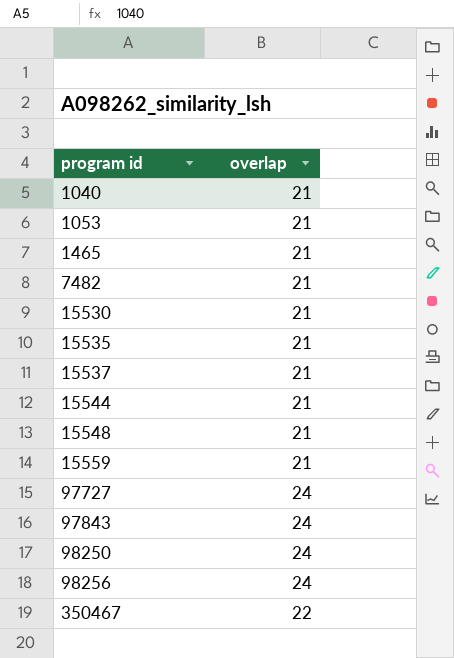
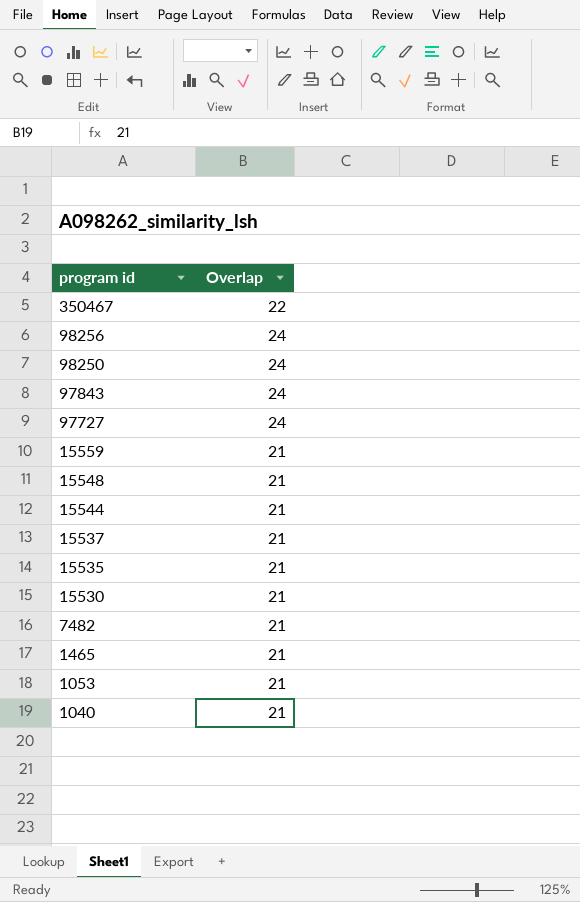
row order: program id ascending -> program id descending
column name: overlap -> Overlap

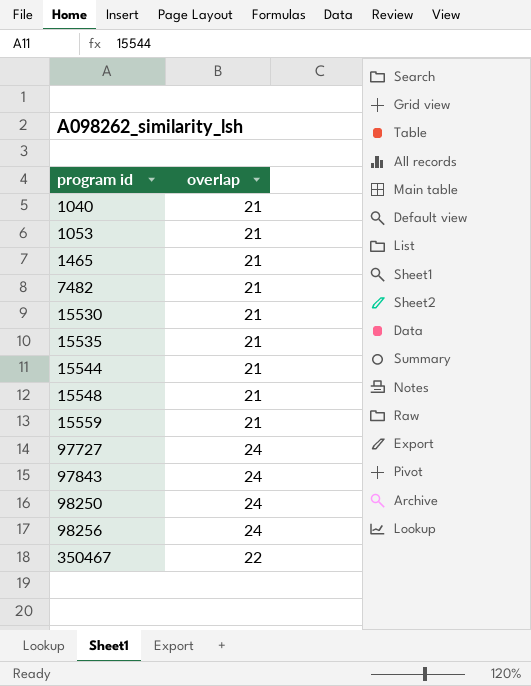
row order: program id descending -> program id ascending
column name: Overlap -> overlap
row 15537: 21 -> none

